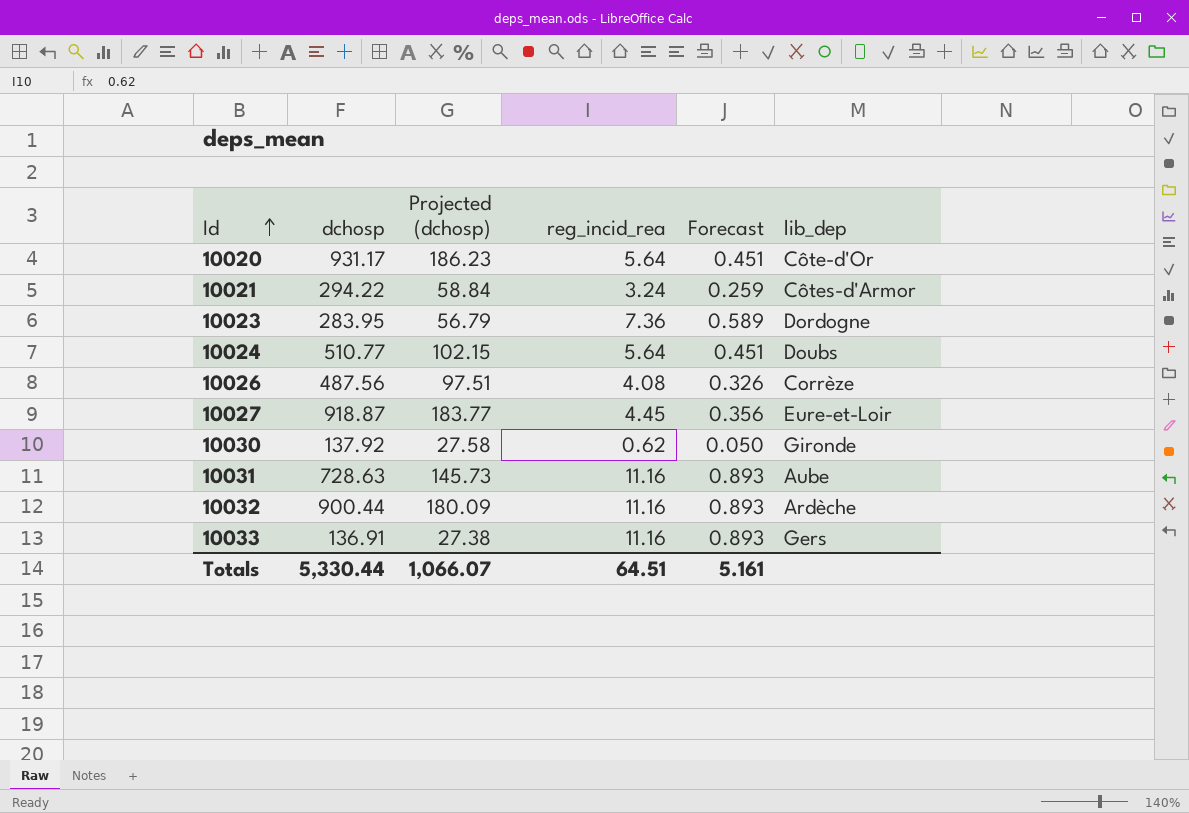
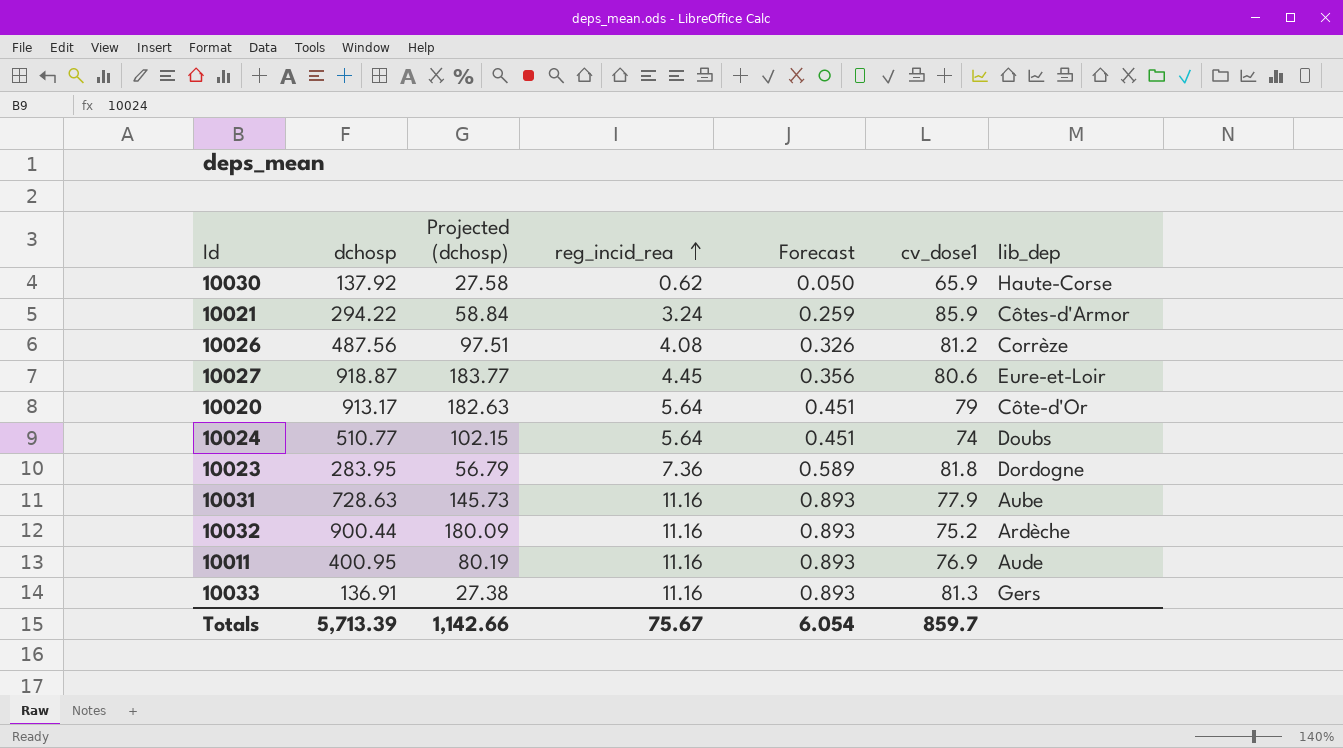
row order: Id ascending -> reg_incid_rea ascending
column cv_dose1 | position: none -> 6
10030 | lib_dep: Gironde -> Haute-Corse
10020 | dchosp: 931.17 -> 913.17
10020 | Projected (dchosp): 186.23 -> 182.63
row 10011: none -> 400.95 | 80.19 | 11.16 | 0.893 | 76.9 | Aude
Totals | dchosp: 5,330.44 -> 5,713.39
Totals | Projected (dchosp): 1,066.07 -> 1,142.66
Totals | reg_incid_rea: 64.51 -> 75.67
Totals | Forecast: 5.161 -> 6.054

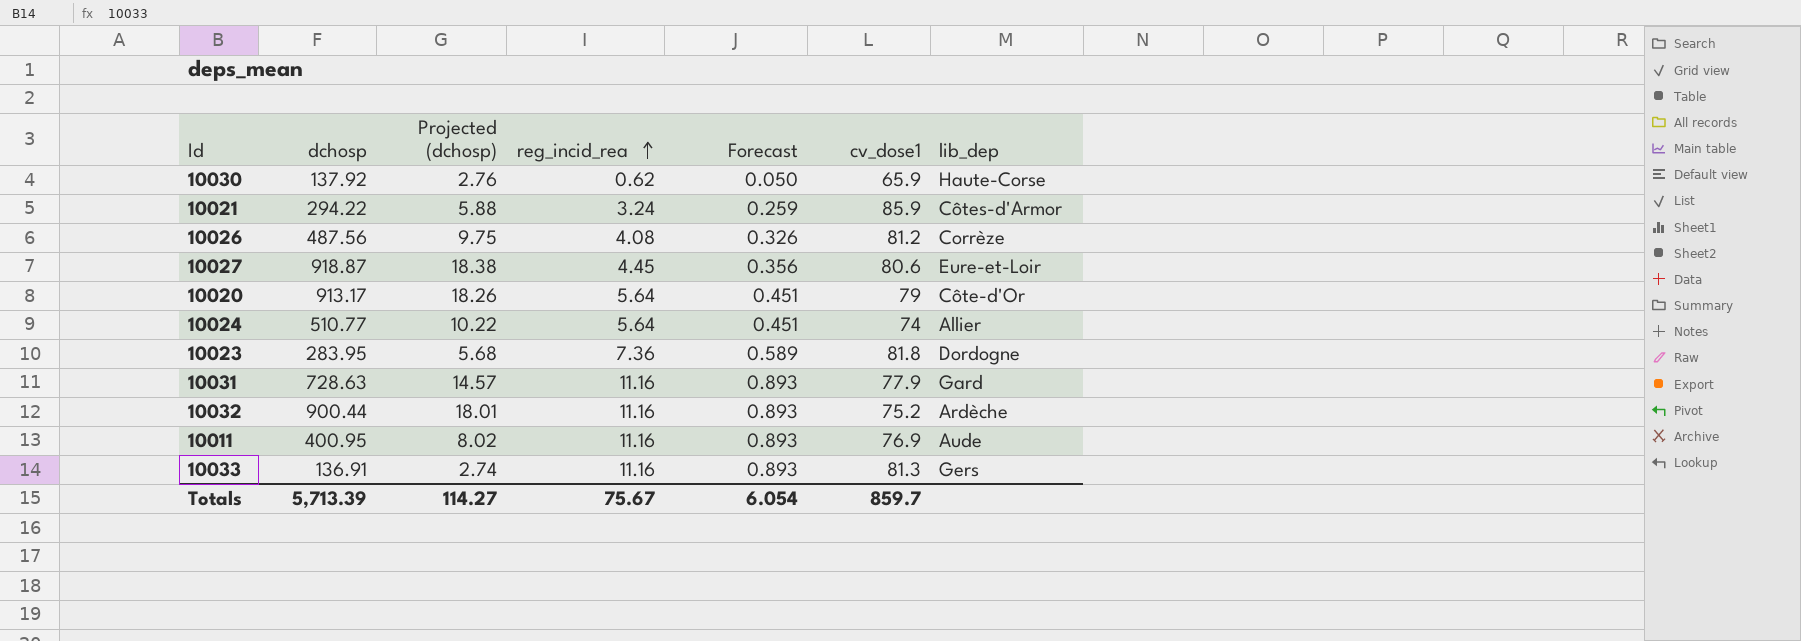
column Projected (dchosp) | formula: [dchosp] * 0.2 -> [dchosp] * 0.02
10024 | lib_dep: Doubs -> Allier
10031 | lib_dep: Aube -> Gard
Totals | Projected (dchosp): 1,142.66 -> 114.27

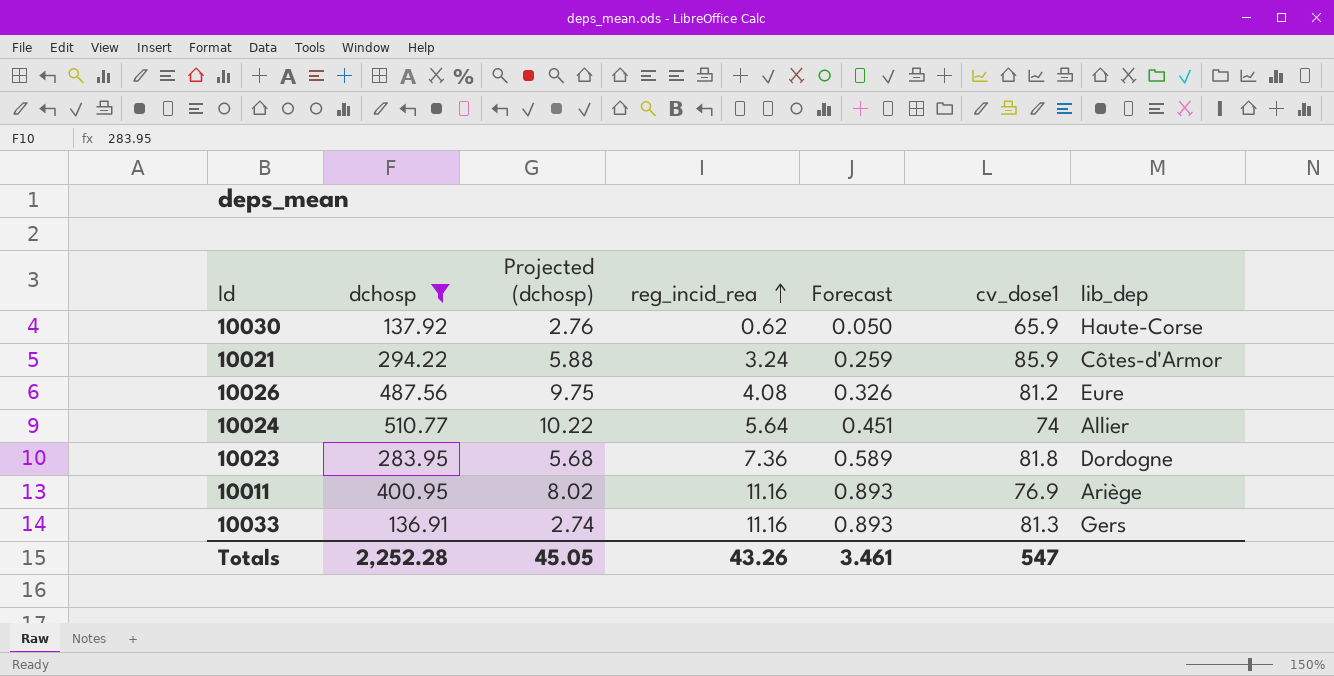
filter: none -> dchosp <= 510.77
10026 | lib_dep: Corrèze -> Eure
10011 | lib_dep: Aude -> Ariège
Totals | dchosp: 5,713.39 -> 2,252.28
Totals | Projected (dchosp): 114.27 -> 45.05
Totals | reg_incid_rea: 75.67 -> 43.26
Totals | Forecast: 6.054 -> 3.461
Totals | cv_dose1: 859.7 -> 547

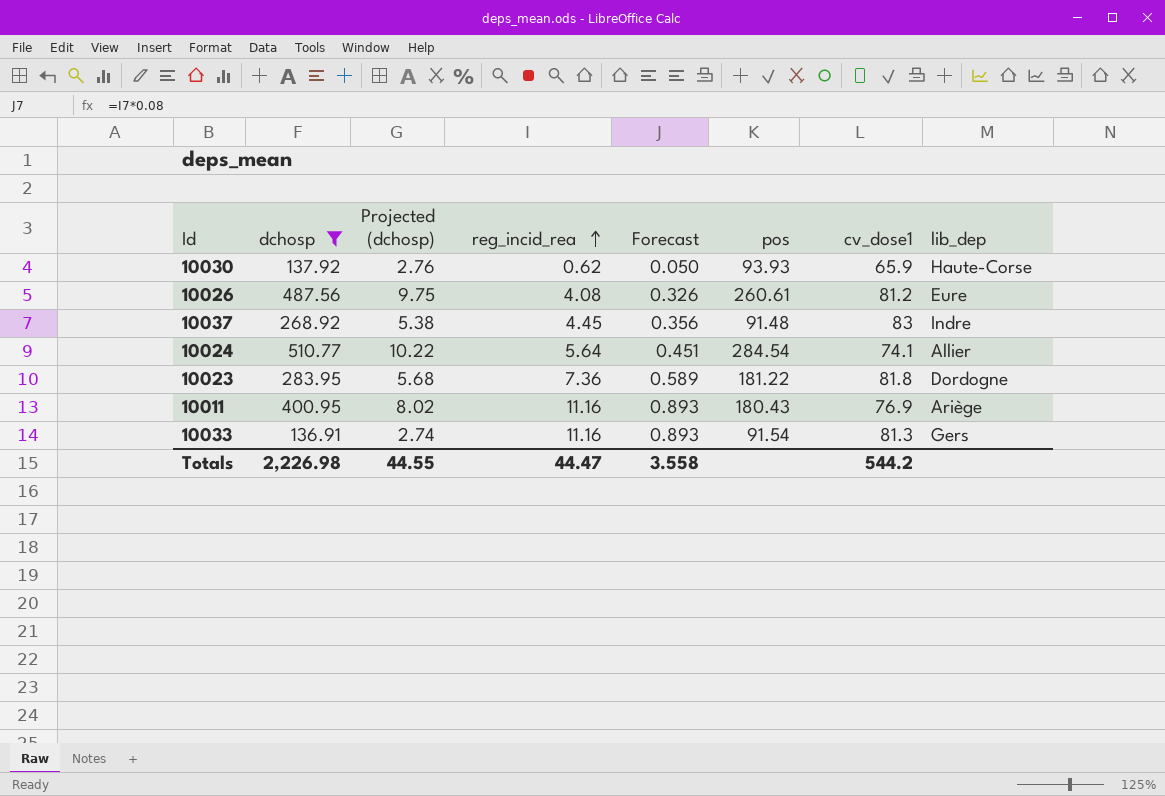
column pos | position: none -> 6
row 10021: 294.22 | 5.88 | 3.24 | 0.259 | 85.9 | Côtes-d'Armor -> none
row 10037: none -> 268.92 | 5.38 | 4.45 | 0.356 | 91.48 | 83 | Indre
10024 | cv_dose1: 74 -> 74.1
Totals | dchosp: 2,252.28 -> 2,226.98
Totals | Projected (dchosp): 45.05 -> 44.55
Totals | reg_incid_rea: 43.26 -> 44.47
Totals | Forecast: 3.461 -> 3.558
Totals | cv_dose1: 547 -> 544.2

